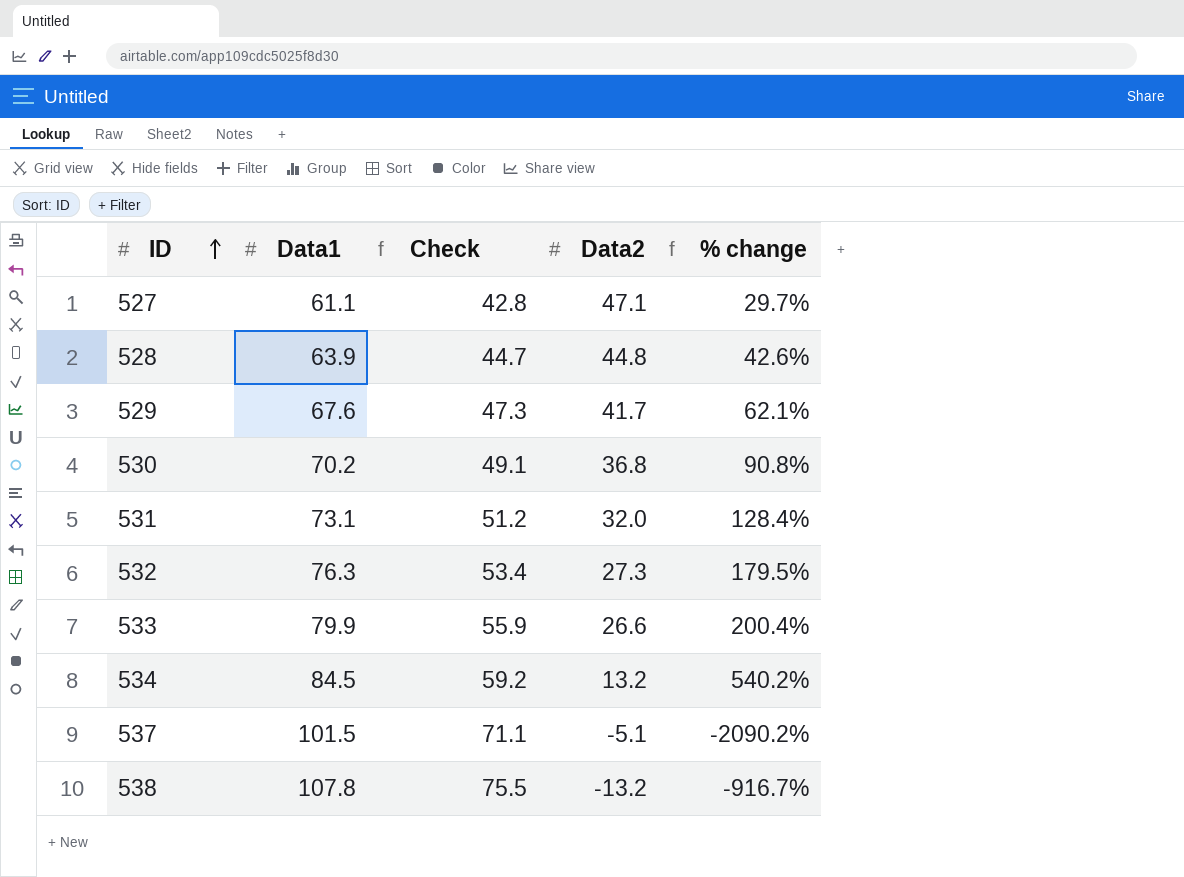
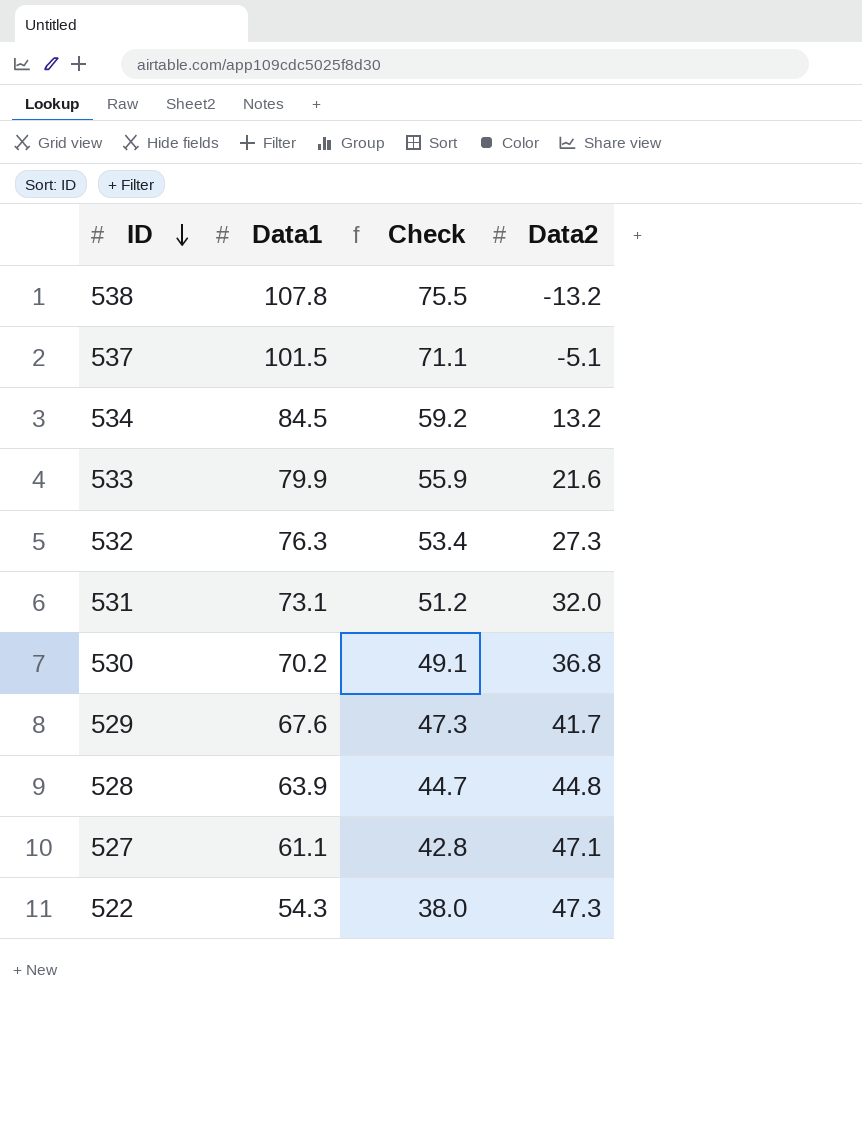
row order: ID ascending -> ID descending
column % change | formula: ([Data1] - [Data2]) / [Data2] -> none
533 | Data2: 26.6 -> 21.6
row 522: none -> 54.3 | 38.0 | 47.3

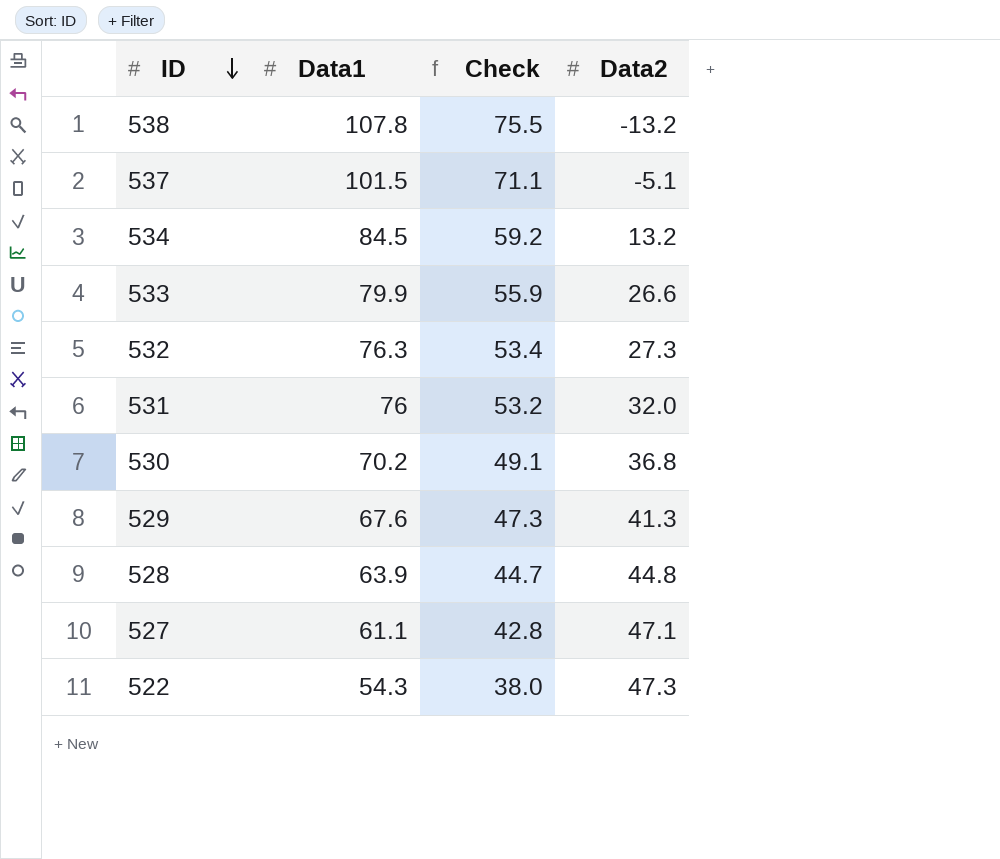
533 | Data2: 21.6 -> 26.6
531 | Data1: 73.1 -> 76
531 | Check: 51.2 -> 53.2
529 | Data2: 41.7 -> 41.3

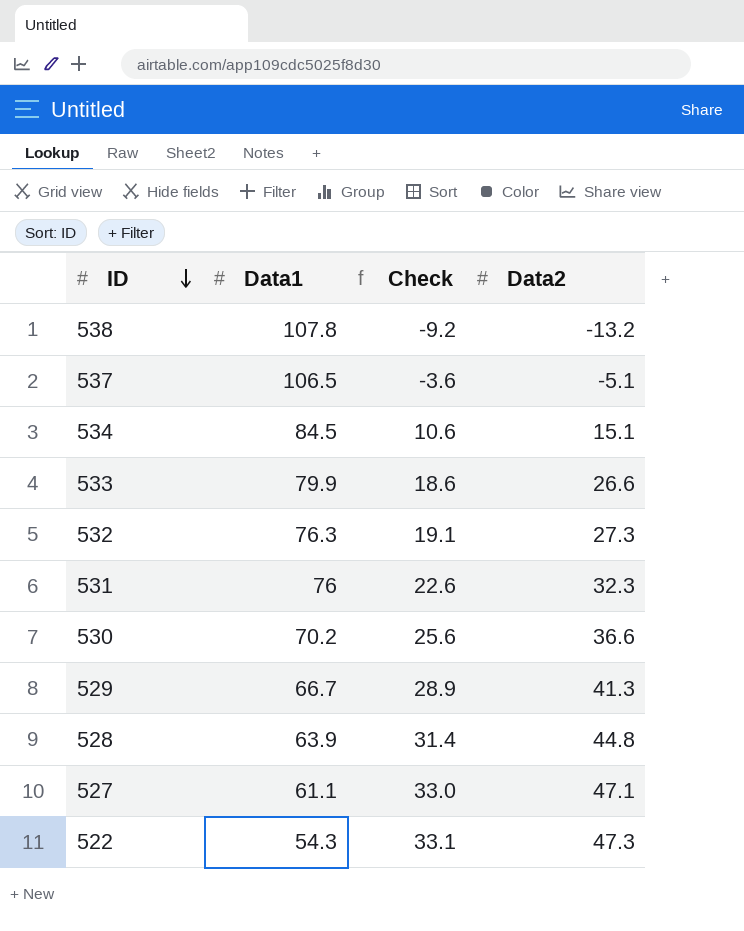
column Check | formula: [Data1] * 0.7 -> [Data2] * 0.7
537 | Data1: 101.5 -> 106.5
534 | Data2: 13.2 -> 15.1
531 | Data2: 32.0 -> 32.3
530 | Data2: 36.8 -> 36.6
529 | Data1: 67.6 -> 66.7

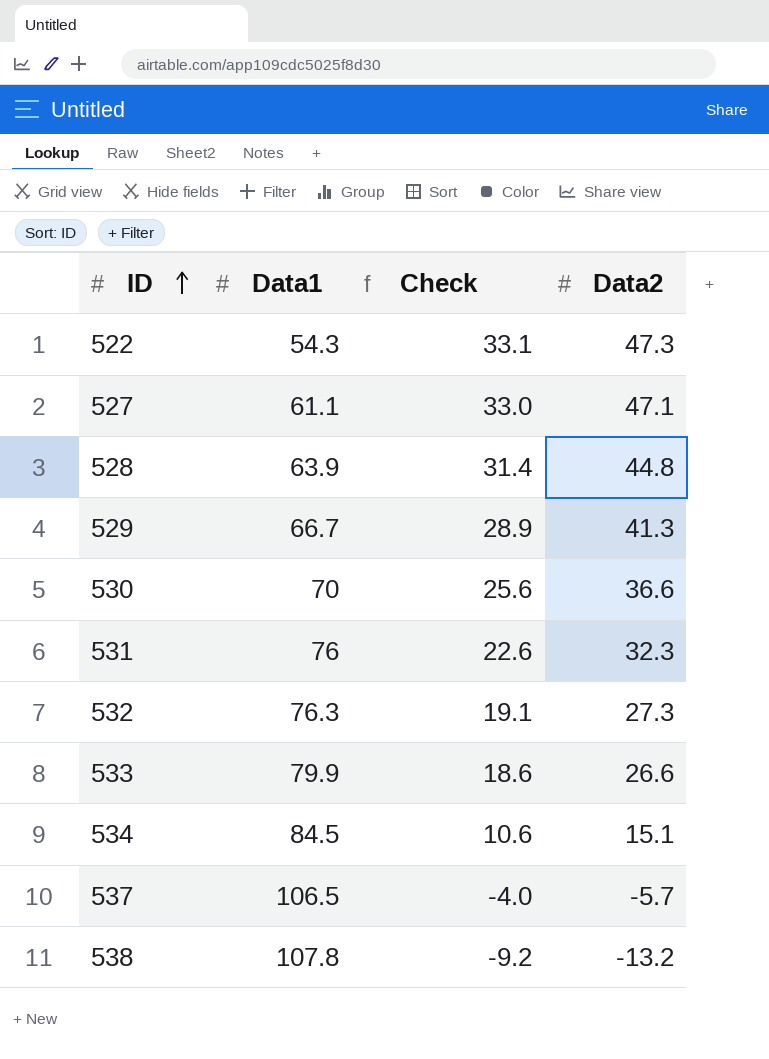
row order: ID descending -> ID ascending
530 | Data1: 70.2 -> 70
537 | Check: -3.6 -> -4.0
537 | Data2: -5.1 -> -5.7

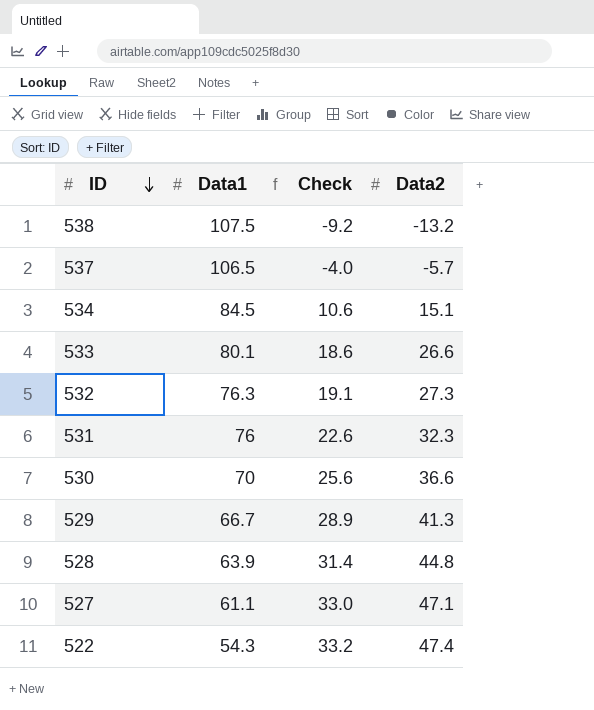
row order: ID ascending -> ID descending
538 | Data1: 107.8 -> 107.5
533 | Data1: 79.9 -> 80.1
522 | Check: 33.1 -> 33.2
522 | Data2: 47.3 -> 47.4

